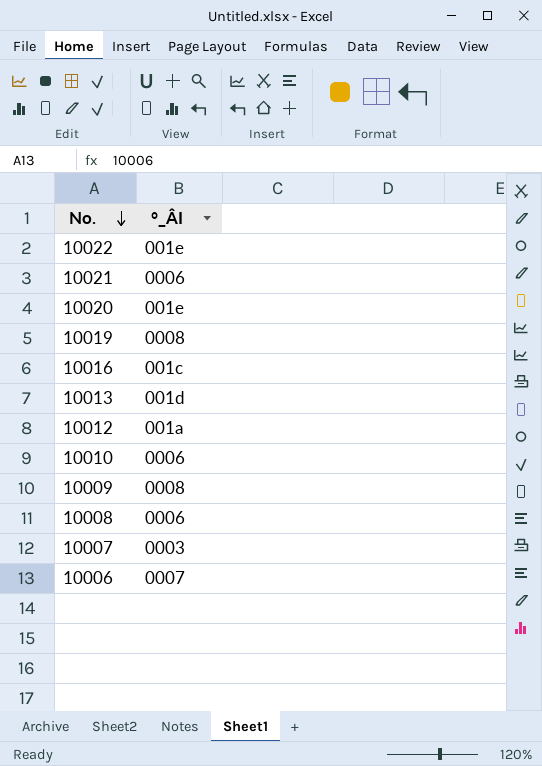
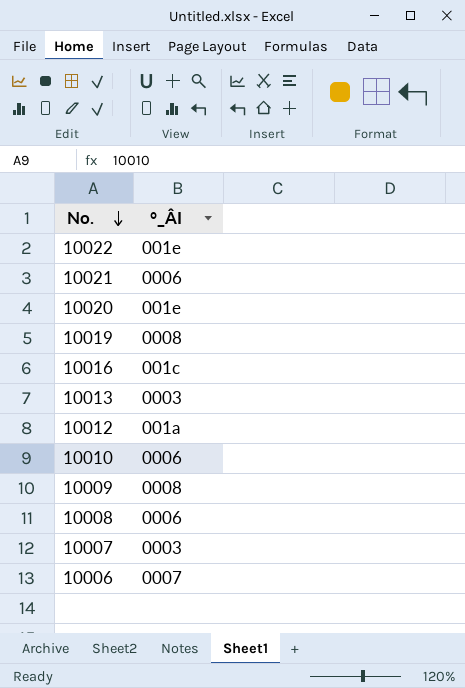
10013 | °_ÂI: 001d -> 0003

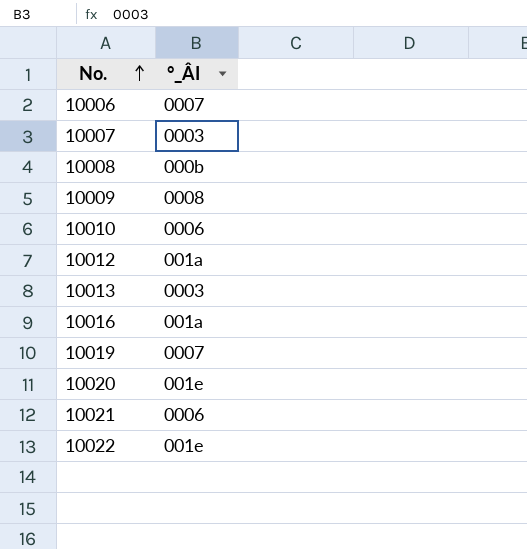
row order: No. descending -> No. ascending
10008 | °_ÂI: 0006 -> 000b
10016 | °_ÂI: 001c -> 001a
10019 | °_ÂI: 0008 -> 0007

